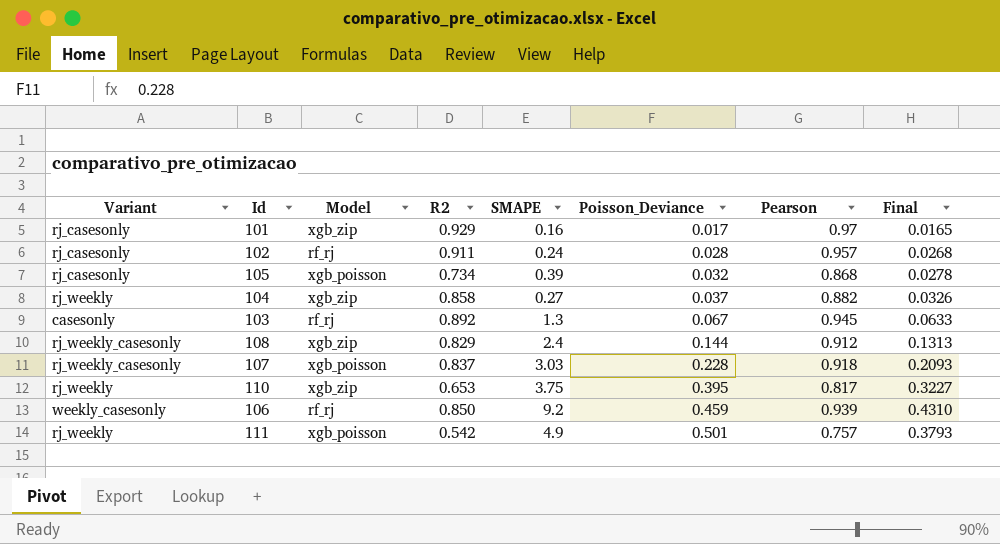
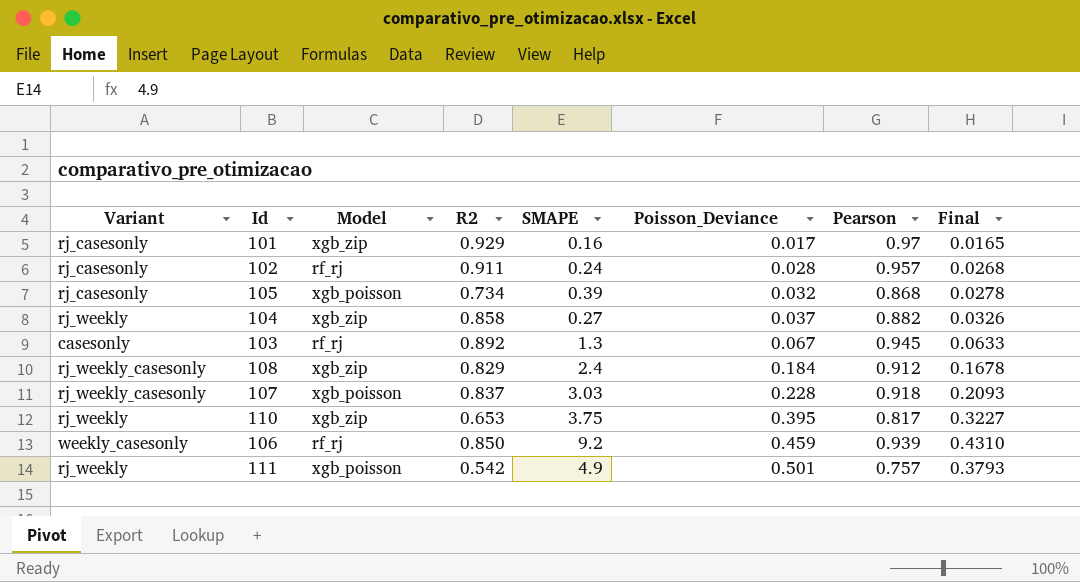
108 | Poisson_Deviance: 0.144 -> 0.184
108 | Final: 0.1313 -> 0.1678

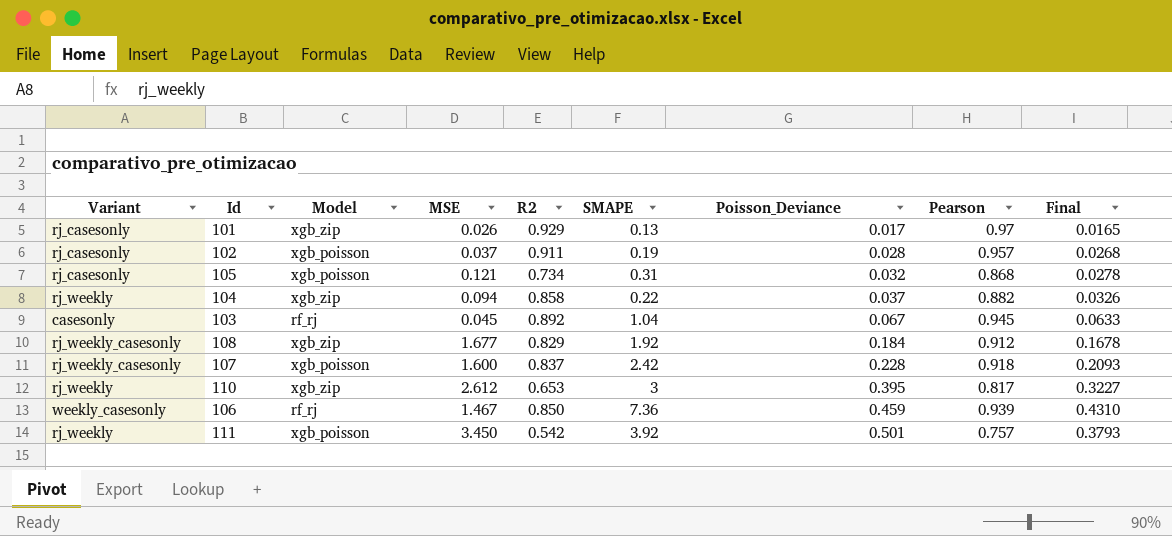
column MSE | position: none -> 4
101 | SMAPE: 0.16 -> 0.13
102 | Model: rf_rj -> xgb_poisson
102 | SMAPE: 0.24 -> 0.19
105 | SMAPE: 0.39 -> 0.31
104 | SMAPE: 0.27 -> 0.22
103 | SMAPE: 1.3 -> 1.04
108 | SMAPE: 2.4 -> 1.92
107 | SMAPE: 3.03 -> 2.42
110 | SMAPE: 3.75 -> 3
106 | SMAPE: 9.2 -> 7.36
111 | SMAPE: 4.9 -> 3.92

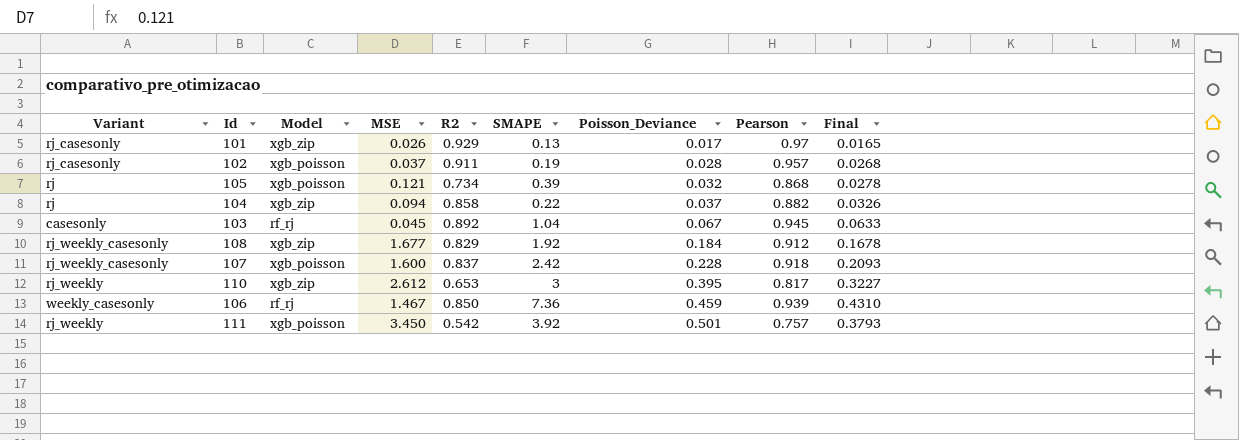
105 | Variant: rj_casesonly -> rj
105 | SMAPE: 0.31 -> 0.39
104 | Variant: rj_weekly -> rj

